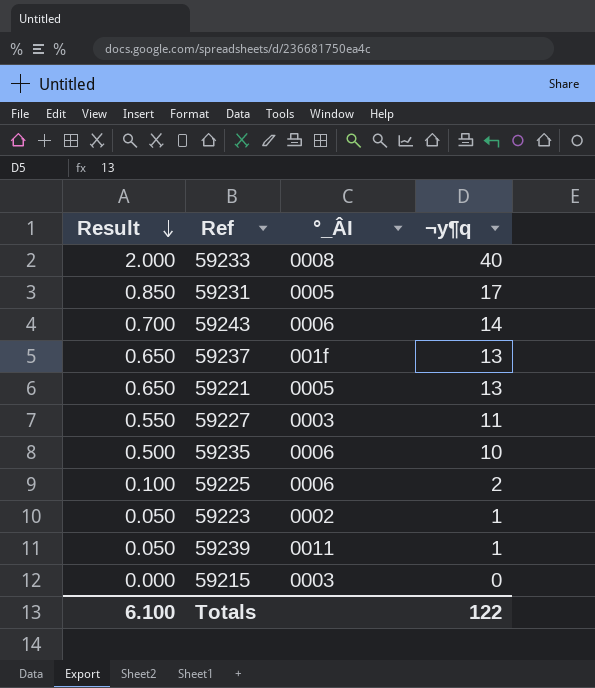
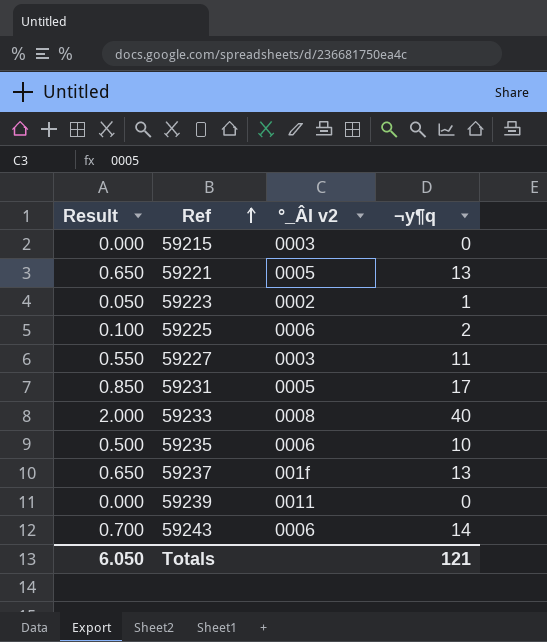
row order: Result descending -> Ref ascending
column name: °_ÂI -> °_ÂI v2
59239 | Result: 0.050 -> 0.000
59239 | ¬y¶q: 1 -> 0
Totals | Result: 6.100 -> 6.050
Totals | ¬y¶q: 122 -> 121

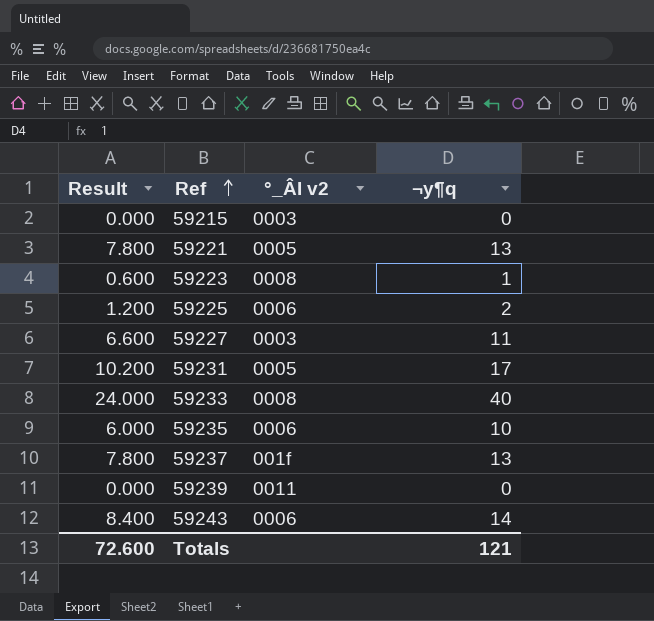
column Result | formula: [¬y¶q] * 0.05 -> [¬y¶q] * 0.6
59223 | °_ÂI v2: 0002 -> 0008
Totals | Result: 6.050 -> 72.600

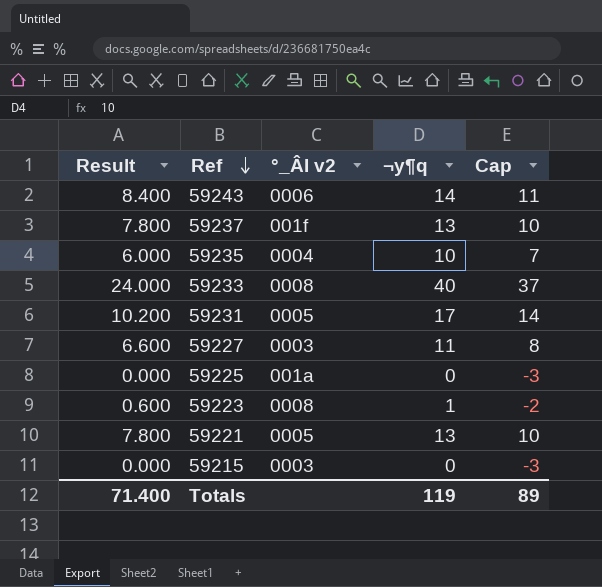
row order: Ref ascending -> Ref descending
column Cap | formula: none -> [¬y¶q] - 3
row 59239: 0.000 | 0011 | 0 -> none
59235 | °_ÂI v2: 0006 -> 0004
59225 | Result: 1.200 -> 0.000
59225 | °_ÂI v2: 0006 -> 001a
59225 | ¬y¶q: 2 -> 0
Totals | Result: 72.600 -> 71.400
Totals | ¬y¶q: 121 -> 119

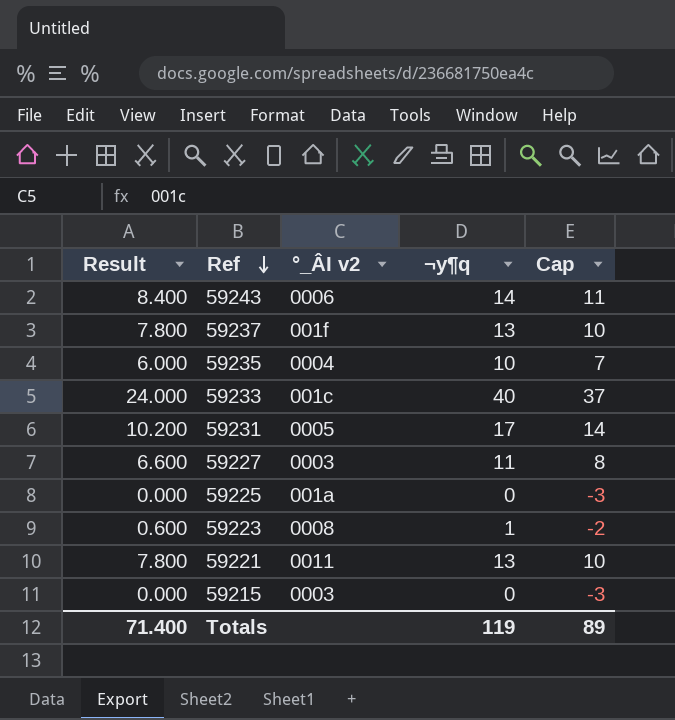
59233 | °_ÂI v2: 0008 -> 001c
59221 | °_ÂI v2: 0005 -> 0011

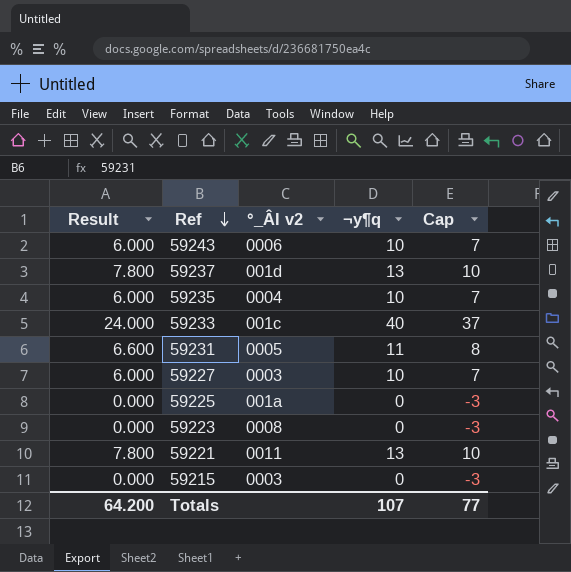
59243 | Result: 8.400 -> 6.000
59243 | ¬y¶q: 14 -> 10
59243 | Cap: 11 -> 7
59237 | °_ÂI v2: 001f -> 001d
59231 | Result: 10.200 -> 6.600
59231 | ¬y¶q: 17 -> 11
59231 | Cap: 14 -> 8
59227 | Result: 6.600 -> 6.000
59227 | ¬y¶q: 11 -> 10
59227 | Cap: 8 -> 7
59223 | Result: 0.600 -> 0.000
59223 | ¬y¶q: 1 -> 0
59223 | Cap: -2 -> -3
Totals | Result: 71.400 -> 64.200
Totals | ¬y¶q: 119 -> 107
Totals | Cap: 89 -> 77

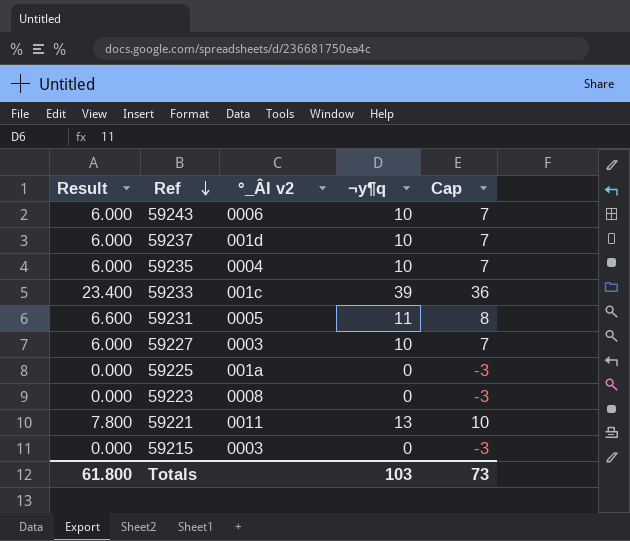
59237 | Result: 7.800 -> 6.000
59237 | ¬y¶q: 13 -> 10
59237 | Cap: 10 -> 7
59233 | Result: 24.000 -> 23.400
59233 | ¬y¶q: 40 -> 39
59233 | Cap: 37 -> 36
Totals | Result: 64.200 -> 61.800
Totals | ¬y¶q: 107 -> 103
Totals | Cap: 77 -> 73

